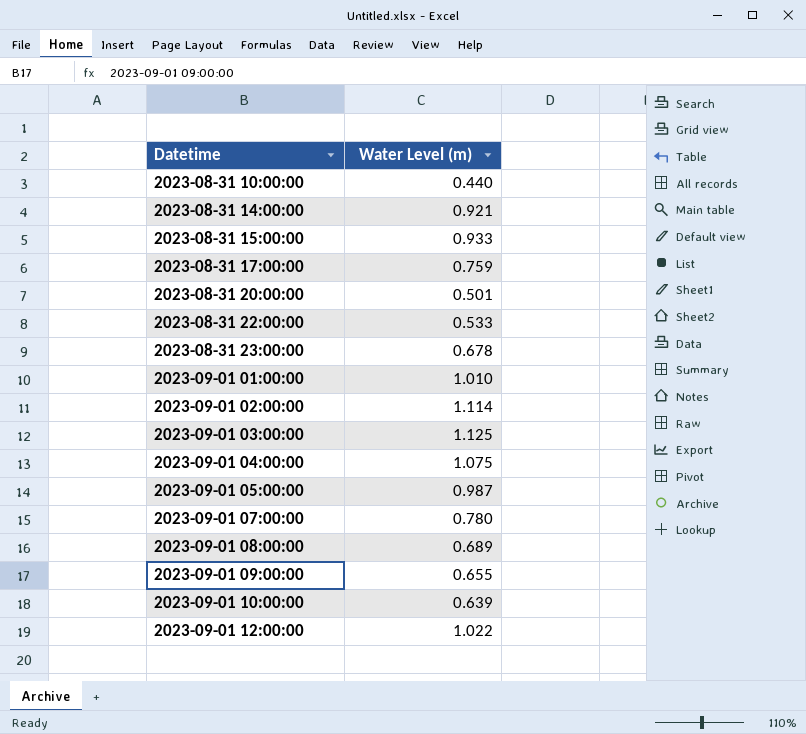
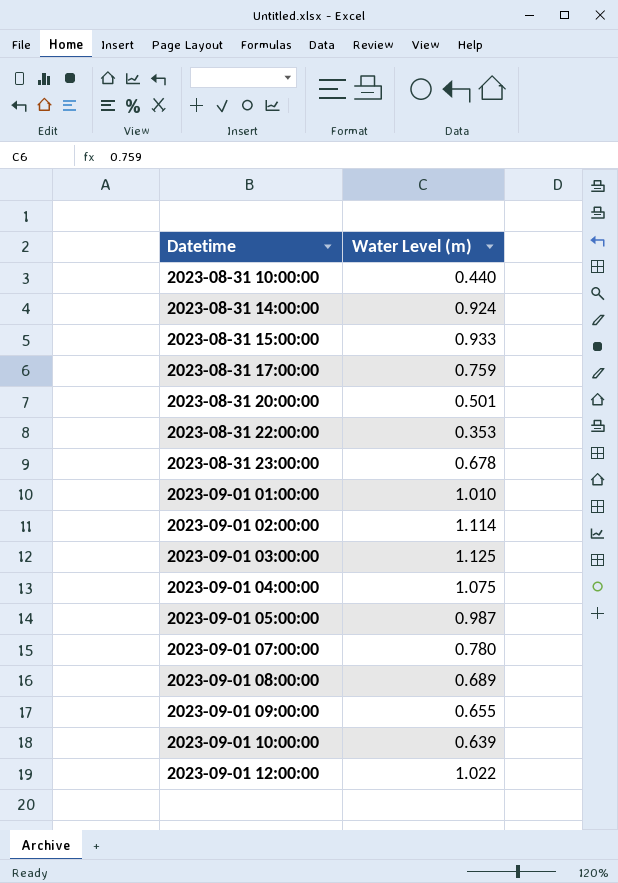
2023-08-31 14:00:00 | Water Level (m): 0.921 -> 0.924
2023-08-31 22:00:00 | Water Level (m): 0.533 -> 0.353

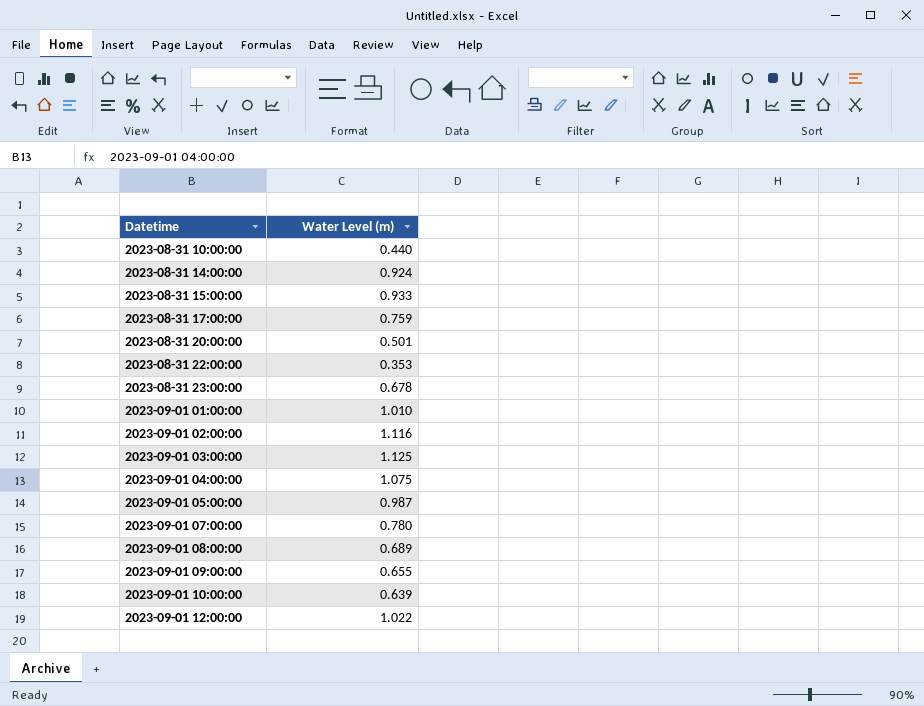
2023-09-01 02:00:00 | Water Level (m): 1.114 -> 1.116

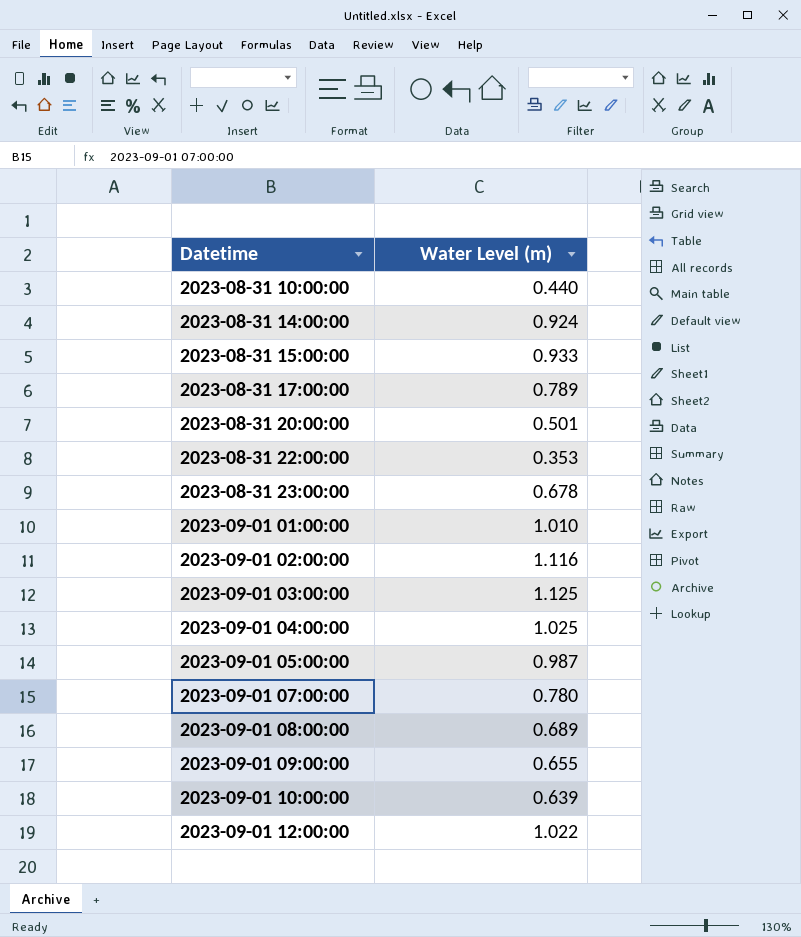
2023-08-31 17:00:00 | Water Level (m): 0.759 -> 0.789
2023-09-01 04:00:00 | Water Level (m): 1.075 -> 1.025

